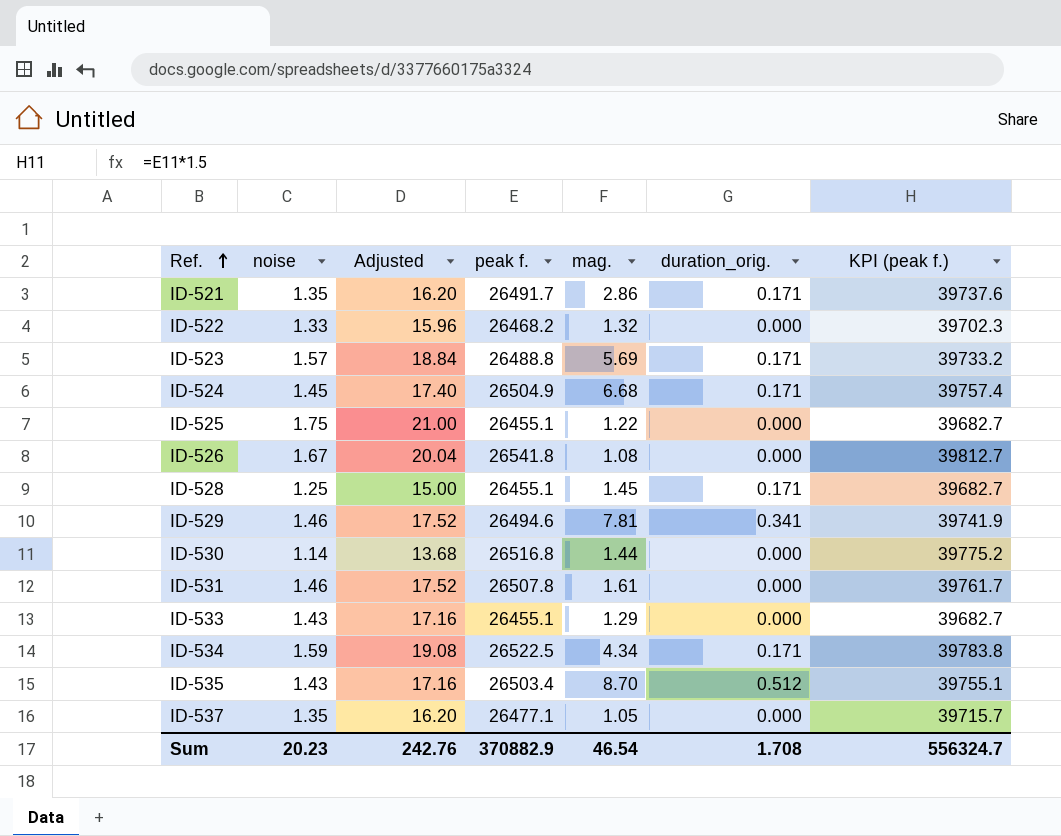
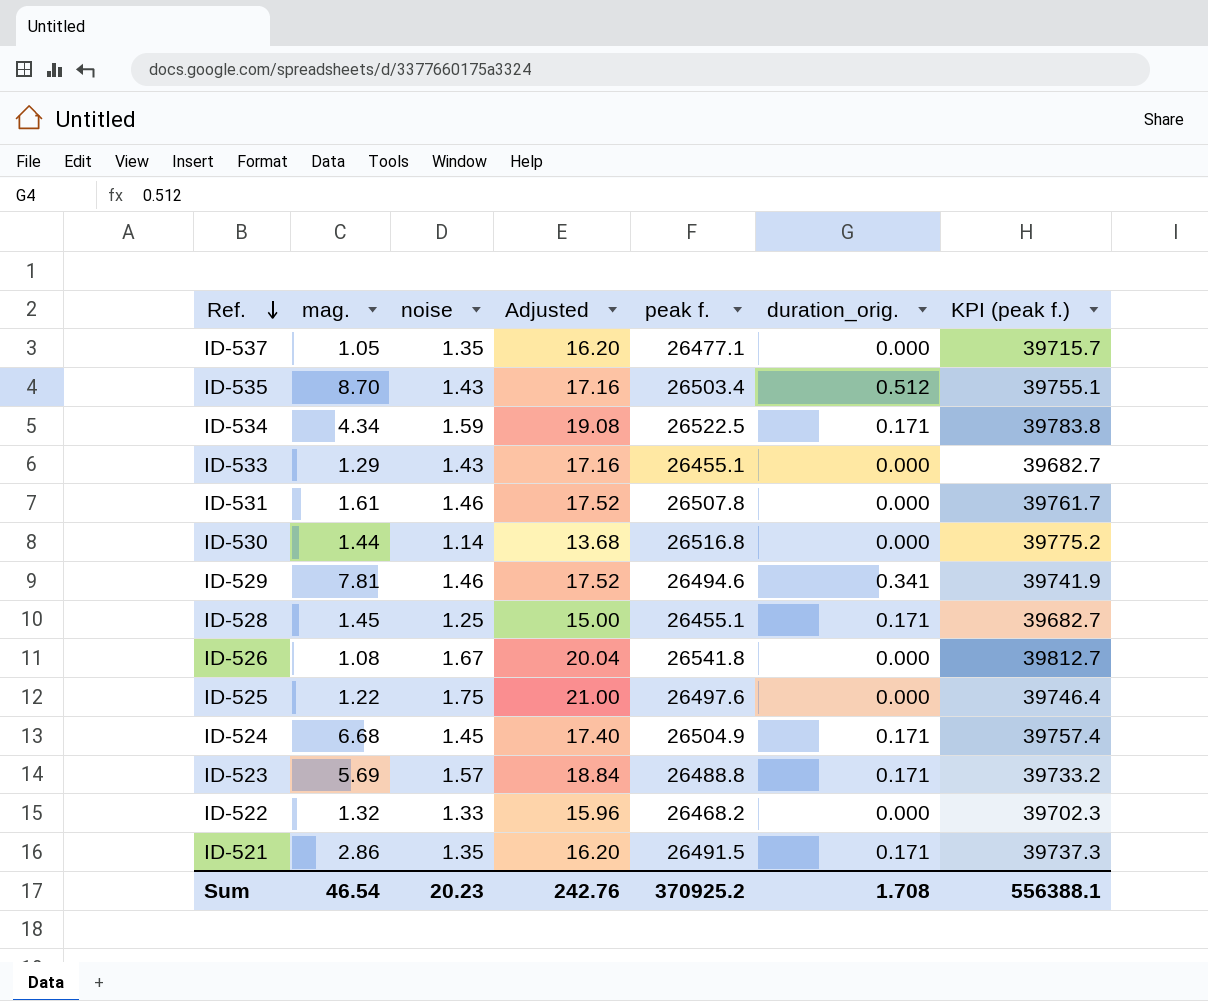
row order: Ref. ascending -> Ref. descending
column mag. | position: 5 -> 2
ID-525 | peak f.: 26455.1 -> 26497.6
ID-525 | KPI (peak f.): 39682.7 -> 39746.4
ID-521 | peak f.: 26491.7 -> 26491.5
ID-521 | KPI (peak f.): 39737.6 -> 39737.3
Sum | peak f.: 370882.9 -> 370925.2
Sum | KPI (peak f.): 556324.7 -> 556388.1

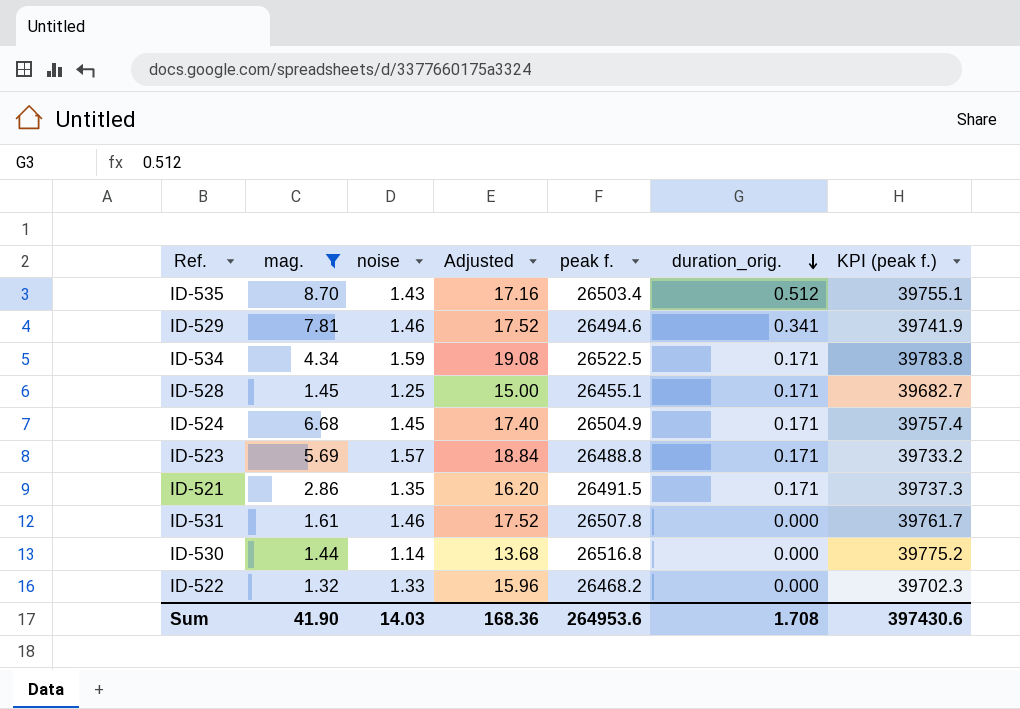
filter: none -> mag. >= 1.32
row order: Ref. descending -> duration_orig. descending
Sum | mag.: 46.54 -> 41.90
Sum | noise: 20.23 -> 14.03
Sum | Adjusted: 242.76 -> 168.36
Sum | peak f.: 370925.2 -> 264953.6
Sum | KPI (peak f.): 556388.1 -> 397430.6

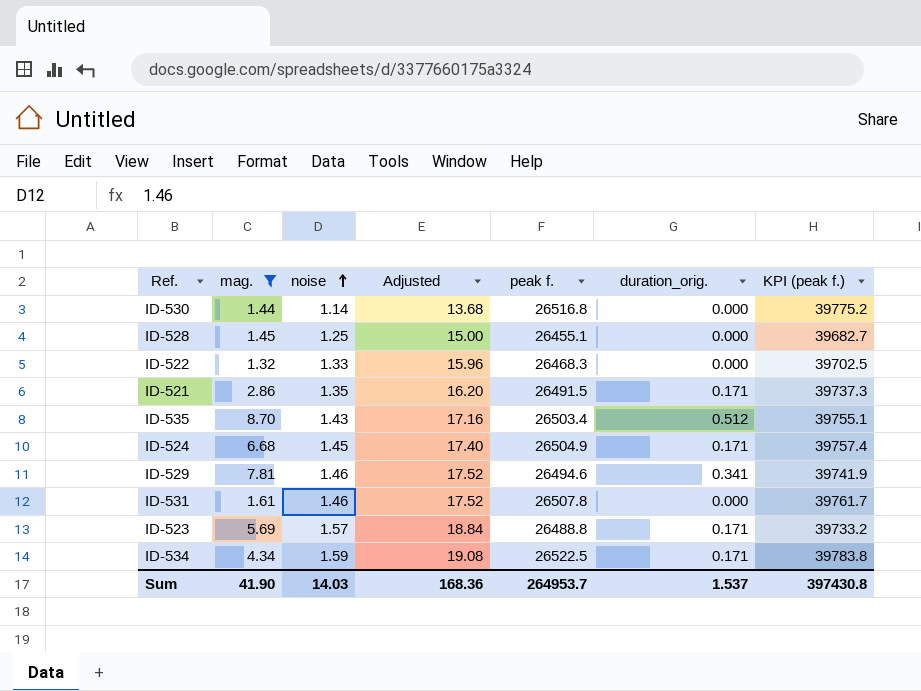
row order: duration_orig. descending -> noise ascending
ID-528 | duration_orig.: 0.171 -> 0.000
ID-522 | peak f.: 26468.2 -> 26468.3
ID-522 | KPI (peak f.): 39702.3 -> 39702.5
Sum | peak f.: 264953.6 -> 264953.7
Sum | duration_orig.: 1.708 -> 1.537
Sum | KPI (peak f.): 397430.6 -> 397430.8

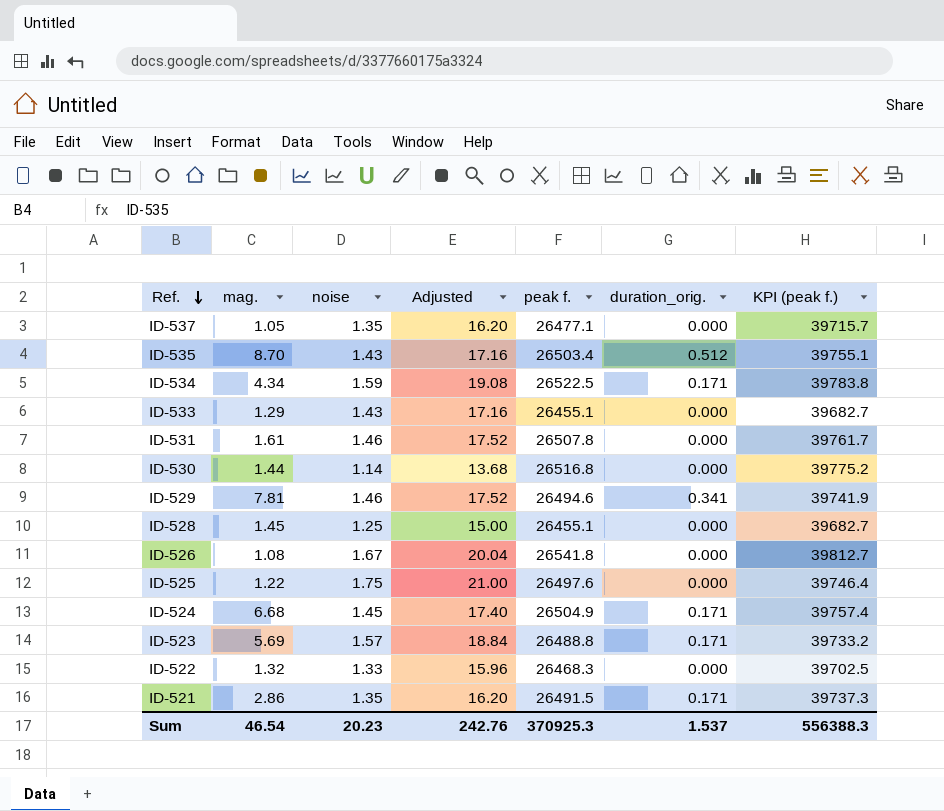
filter: mag. >= 1.32 -> none
row order: noise ascending -> Ref. descending
Sum | mag.: 41.90 -> 46.54
Sum | noise: 14.03 -> 20.23
Sum | Adjusted: 168.36 -> 242.76
Sum | peak f.: 264953.7 -> 370925.3
Sum | KPI (peak f.): 397430.8 -> 556388.3

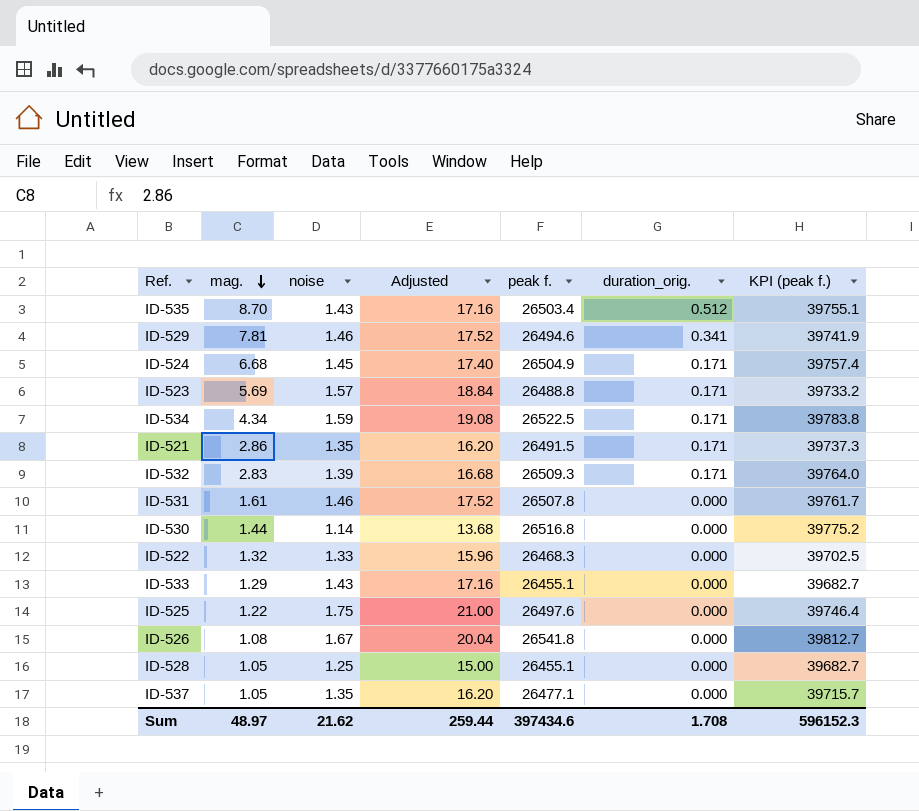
row order: Ref. descending -> mag. descending
row ID-532: none -> 2.83 | 1.39 | 16.68 | 26509.3 | 0.171 | 39764.0
ID-528 | mag.: 1.45 -> 1.05
Sum | mag.: 46.54 -> 48.97
Sum | noise: 20.23 -> 21.62
Sum | Adjusted: 242.76 -> 259.44
Sum | peak f.: 370925.3 -> 397434.6
Sum | duration_orig.: 1.537 -> 1.708
Sum | KPI (peak f.): 556388.3 -> 596152.3

